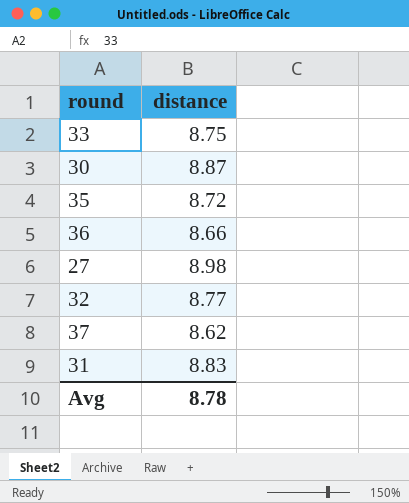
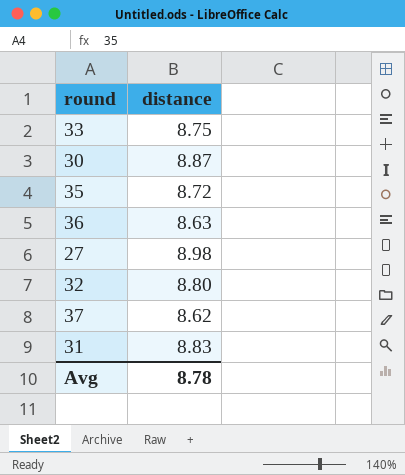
36 | distance: 8.66 -> 8.63
32 | distance: 8.77 -> 8.80

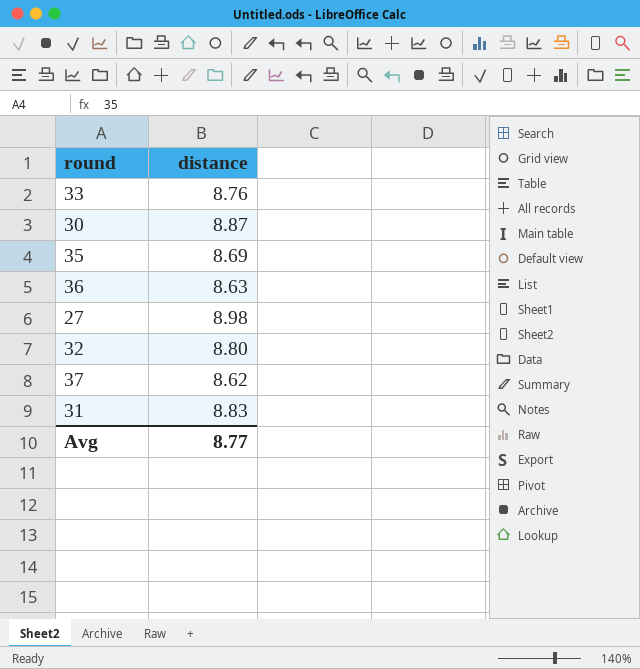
33 | distance: 8.75 -> 8.76
35 | distance: 8.72 -> 8.69
Avg | distance: 8.78 -> 8.77

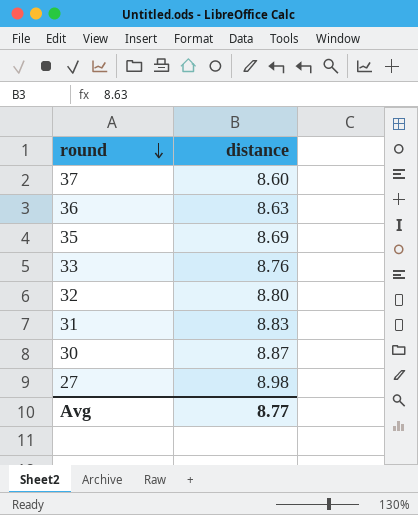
row order: none -> round descending
37 | distance: 8.62 -> 8.60

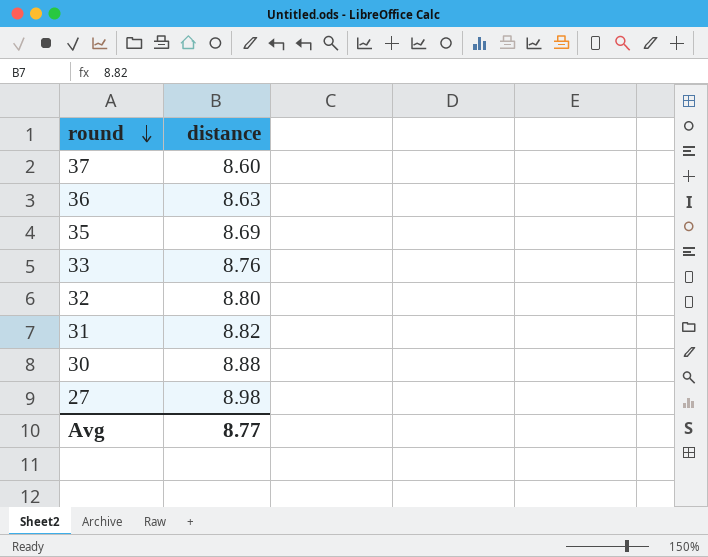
31 | distance: 8.83 -> 8.82
30 | distance: 8.87 -> 8.88

